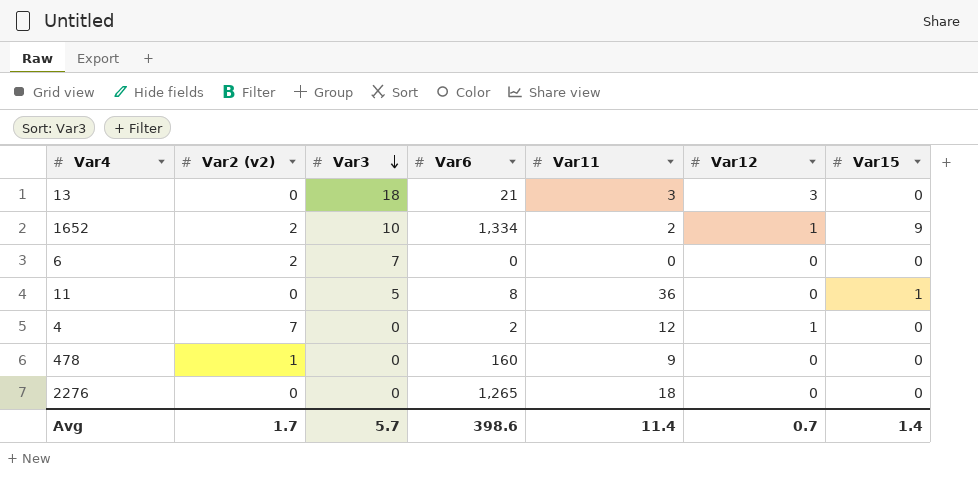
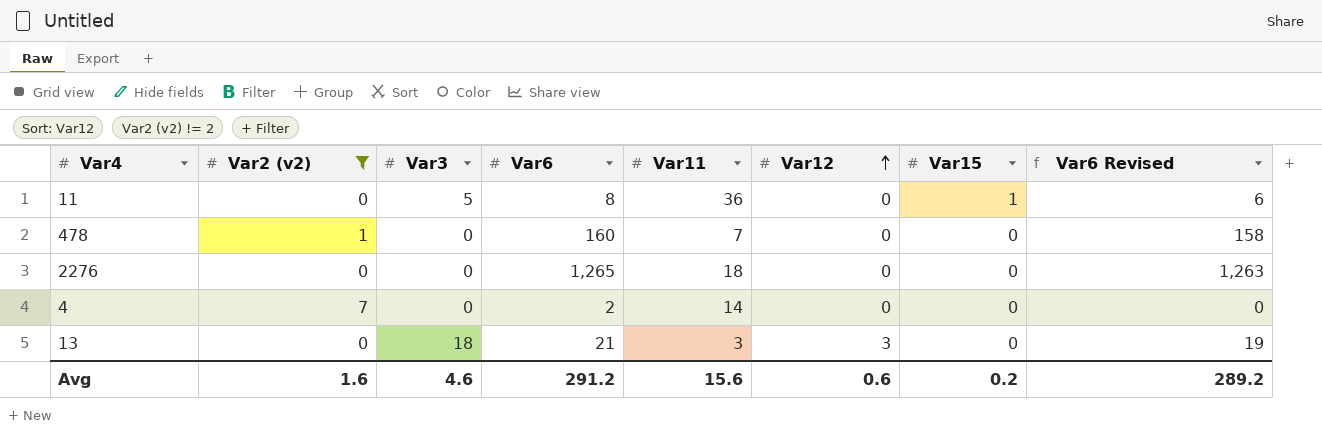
filter: none -> Var2 (v2) != 2
row order: Var3 descending -> Var12 ascending
column Var6 Revised | formula: none -> [Var6] - 2
478 | Var11: 9 -> 7
4 | Var11: 12 -> 14
4 | Var12: 1 -> 0
Avg | Var2 (v2): 1.7 -> 1.6
Avg | Var3: 5.7 -> 4.6
Avg | Var6: 398.6 -> 291.2
Avg | Var11: 11.4 -> 15.6
Avg | Var12: 0.7 -> 0.6
Avg | Var15: 1.4 -> 0.2

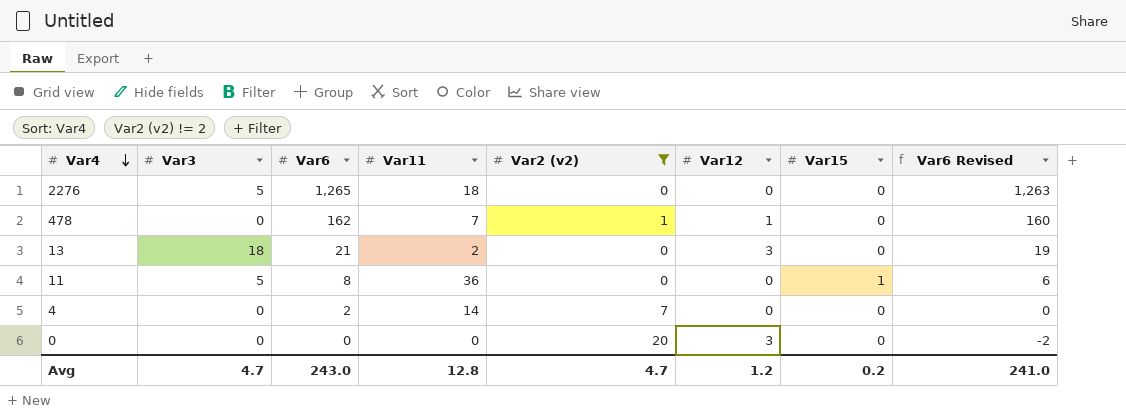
row order: Var12 ascending -> Var4 descending
column Var2 (v2) | position: 2 -> 5
2276 | Var3: 0 -> 5
478 | Var6: 160 -> 162
478 | Var12: 0 -> 1
478 | Var6 Revised: 158 -> 160
13 | Var11: 3 -> 2
row 0: none -> 0 | 0 | 0 | 20 | 3 | 0 | -2
Avg | Var3: 4.6 -> 4.7
Avg | Var6: 291.2 -> 243.0
Avg | Var11: 15.6 -> 12.8
Avg | Var2 (v2): 1.6 -> 4.7
Avg | Var12: 0.6 -> 1.2
Avg | Var6 Revised: 289.2 -> 241.0

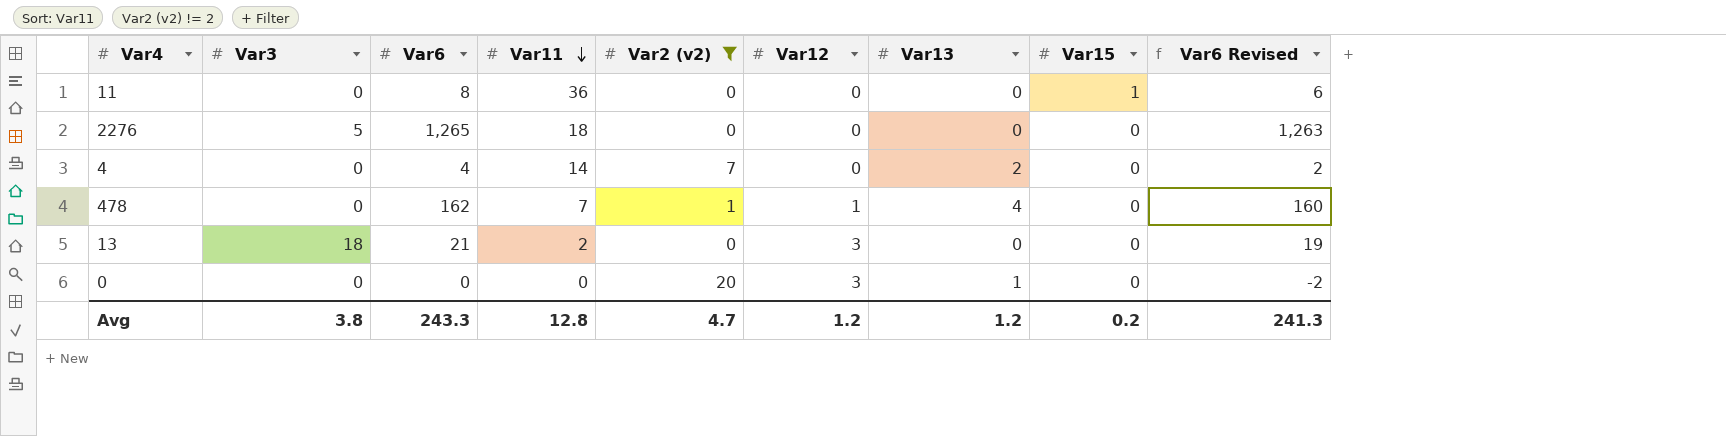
row order: Var4 descending -> Var11 descending
column Var13 | position: none -> 7
11 | Var3: 5 -> 0
4 | Var6: 2 -> 4
4 | Var6 Revised: 0 -> 2
Avg | Var3: 4.7 -> 3.8
Avg | Var6: 243.0 -> 243.3
Avg | Var6 Revised: 241.0 -> 241.3

